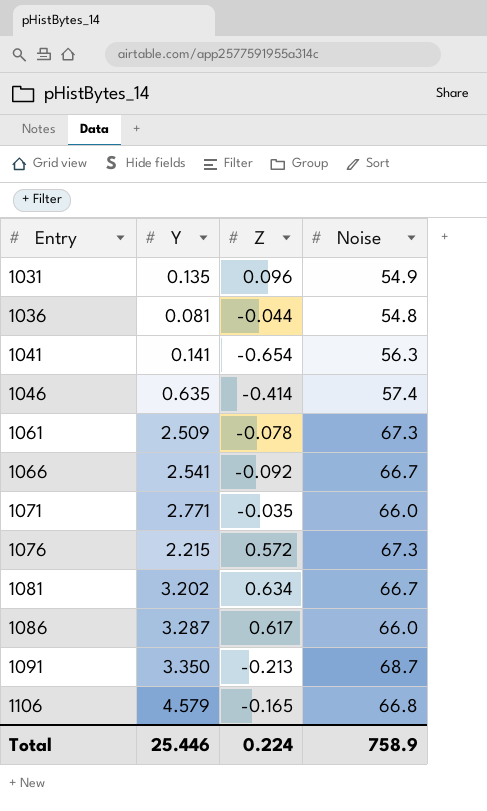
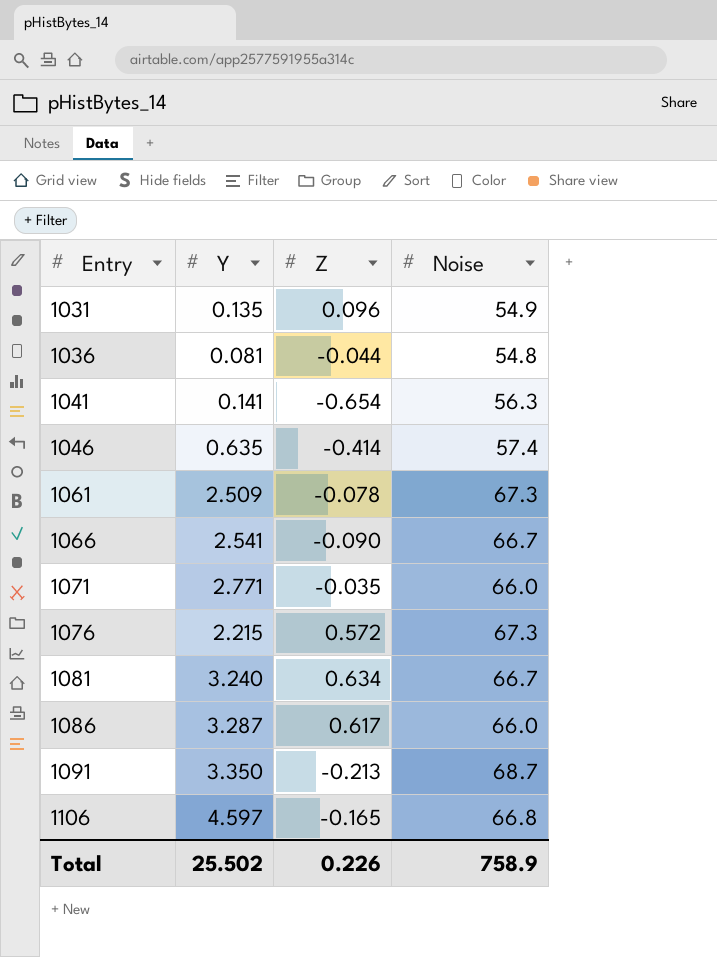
1066 | Z: -0.092 -> -0.090
1081 | Y: 3.202 -> 3.240
1106 | Y: 4.579 -> 4.597
Total | Y: 25.446 -> 25.502
Total | Z: 0.224 -> 0.226

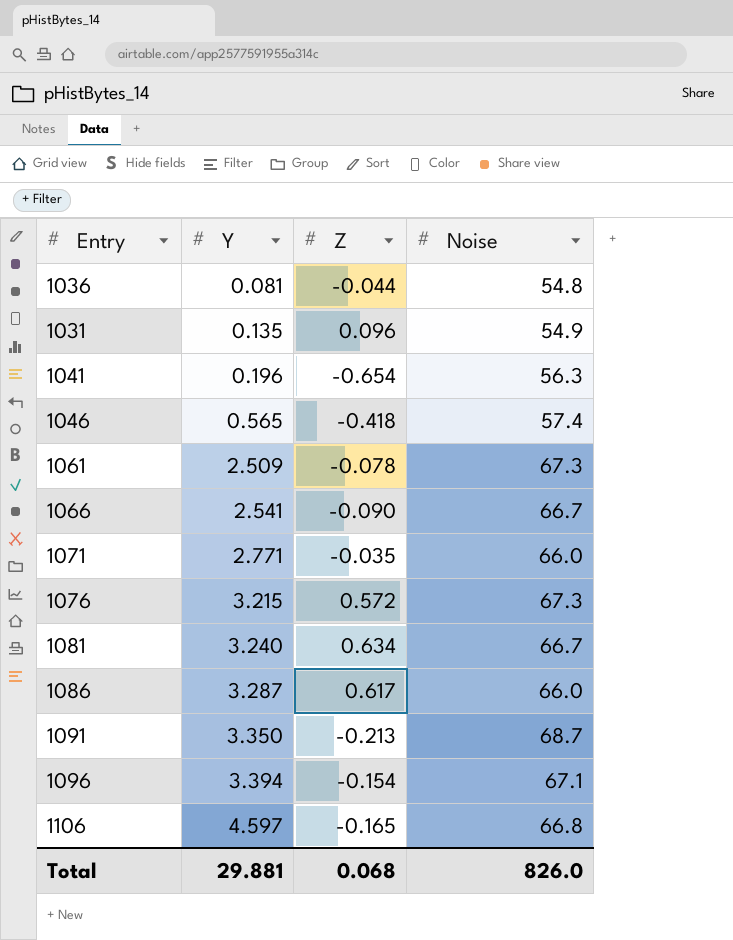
row order: Entry ascending -> Y ascending
1041 | Y: 0.141 -> 0.196
1046 | Y: 0.635 -> 0.565
1046 | Z: -0.414 -> -0.418
1076 | Y: 2.215 -> 3.215
row 1096: none -> 3.394 | -0.154 | 67.1
Total | Y: 25.502 -> 29.881
Total | Z: 0.226 -> 0.068
Total | Noise: 758.9 -> 826.0

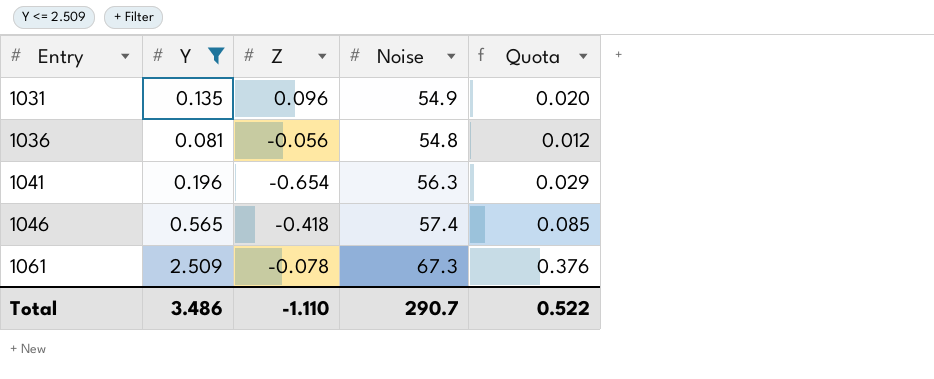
filter: none -> Y <= 2.509
row order: Y ascending -> Entry ascending
column Quota | formula: none -> [Y] * 0.15
1036 | Z: -0.044 -> -0.056
Total | Y: 29.881 -> 3.486
Total | Z: 0.068 -> -1.110
Total | Noise: 826.0 -> 290.7

